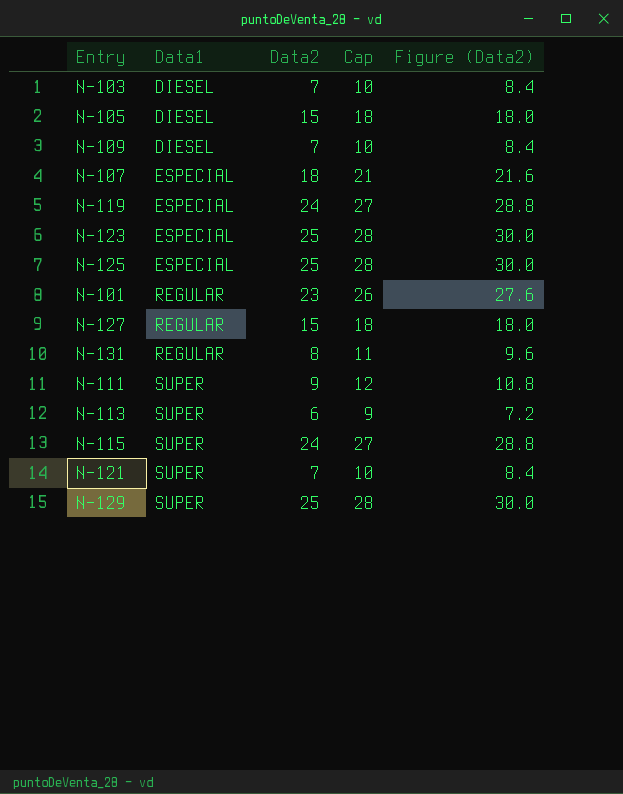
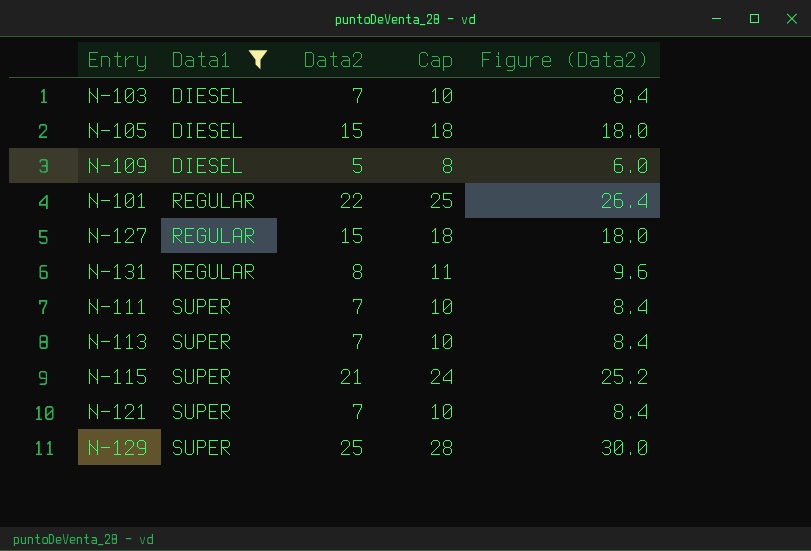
filter: none -> Data1 != ESPECIAL
N-109 | Data2: 7 -> 5
N-109 | Cap: 10 -> 8
N-109 | Figure (Data2): 8.4 -> 6.0
N-101 | Data2: 23 -> 22
N-101 | Cap: 26 -> 25
N-101 | Figure (Data2): 27.6 -> 26.4
N-111 | Data2: 9 -> 7
N-111 | Cap: 12 -> 10
N-111 | Figure (Data2): 10.8 -> 8.4
N-113 | Data2: 6 -> 7
N-113 | Cap: 9 -> 10
N-113 | Figure (Data2): 7.2 -> 8.4
N-115 | Data2: 24 -> 21
N-115 | Cap: 27 -> 24
N-115 | Figure (Data2): 28.8 -> 25.2

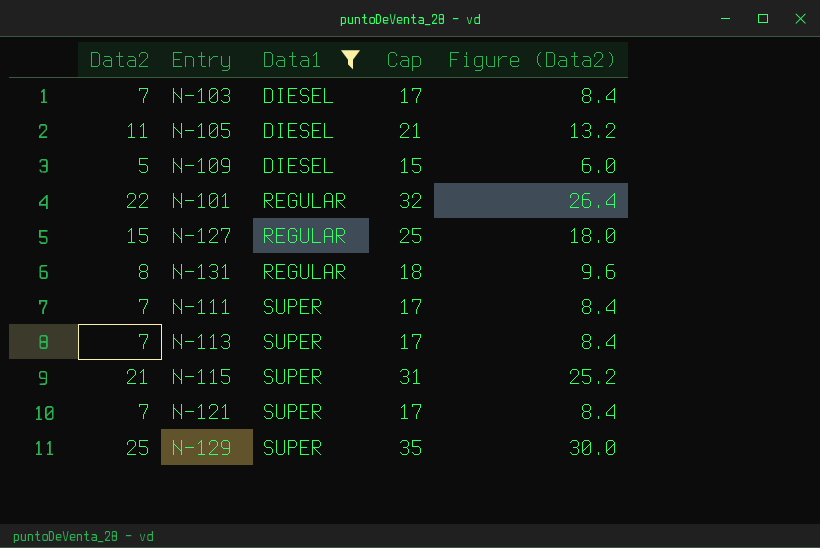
column Data2 | position: 3 -> 1
column Cap | formula: [Data2] + 3 -> [Data2] + 10
N-105 | Data2: 15 -> 11
N-105 | Figure (Data2): 18.0 -> 13.2

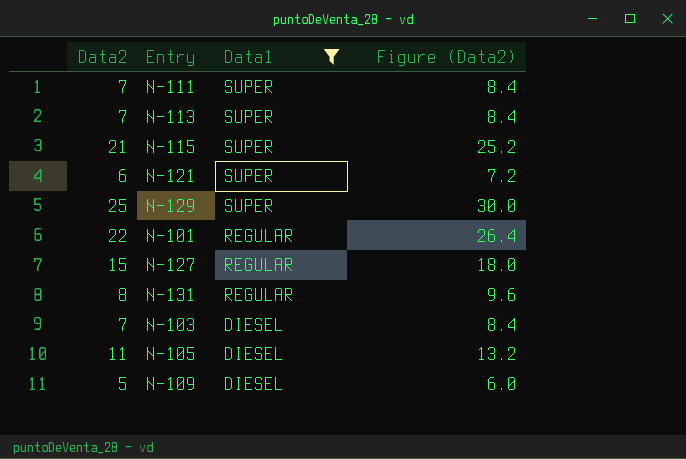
row order: Data1 ascending -> Data1 descending
column Cap | formula: [Data2] + 10 -> none
N-121 | Data2: 7 -> 6
N-121 | Figure (Data2): 8.4 -> 7.2

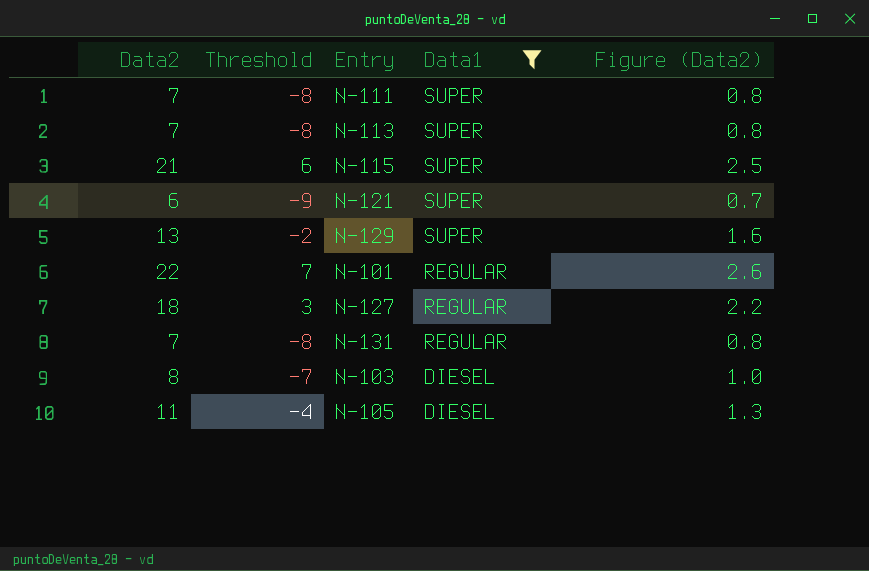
column Threshold | formula: none -> [Data2] - 15
column Figure (Data2) | formula: [Data2] * 1.2 -> [Data2] * 0.12
row N-109: 5 | DIESEL | 6.0 -> none
N-129 | Data2: 25 -> 13
N-127 | Data2: 15 -> 18
N-131 | Data2: 8 -> 7
N-103 | Data2: 7 -> 8

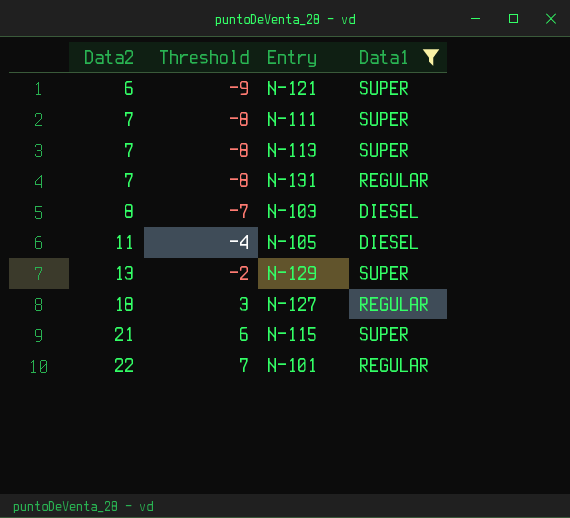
row order: Data1 descending -> Data2 ascending
column Figure (Data2) | formula: [Data2] * 0.12 -> none

